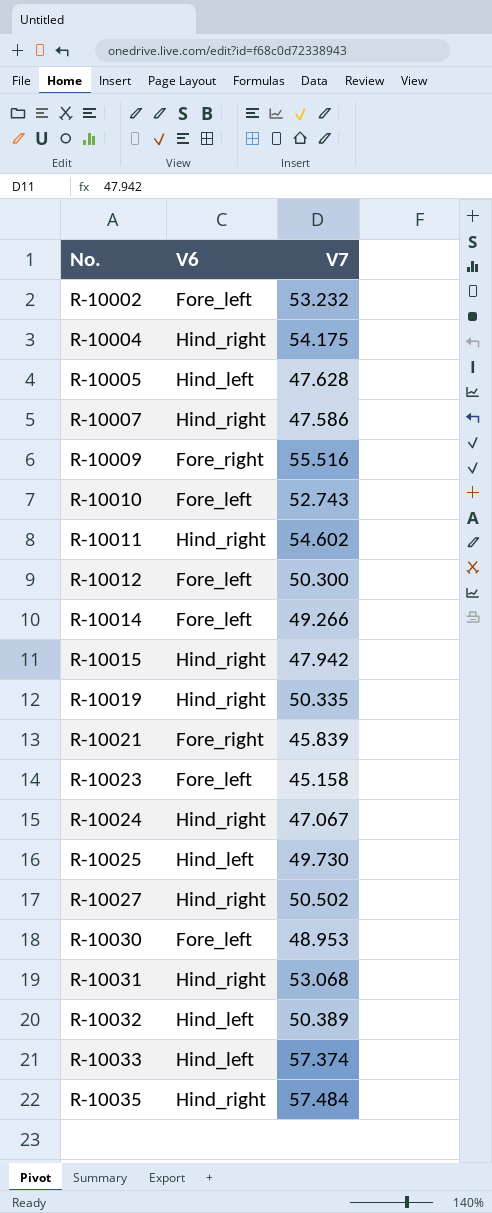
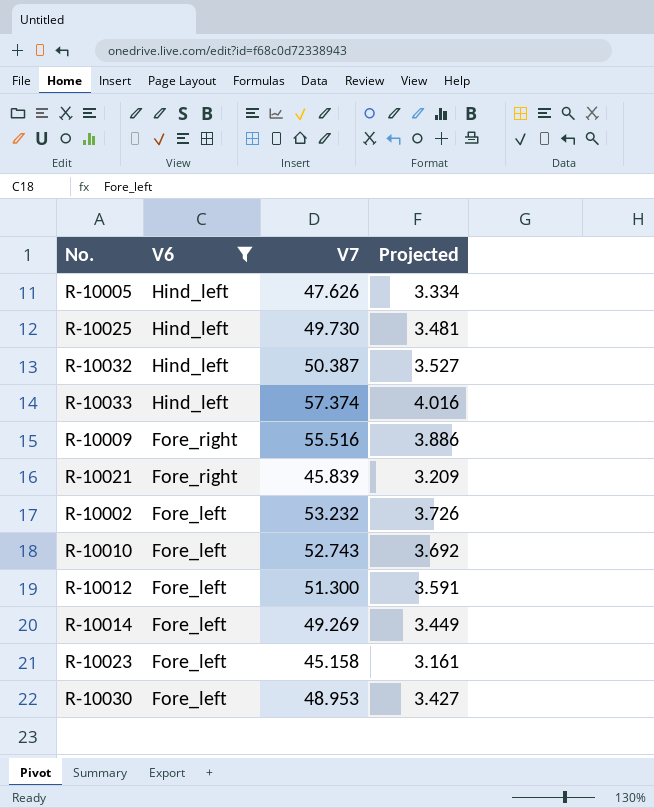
filter: none -> V6 != Hind_right
row order: No. ascending -> V6 descending
column Projected | formula: none -> [V7] * 0.07
R-10005 | V7: 47.628 -> 47.626
R-10032 | V7: 50.389 -> 50.387
R-10012 | V7: 50.300 -> 51.300
R-10014 | V7: 49.266 -> 49.269

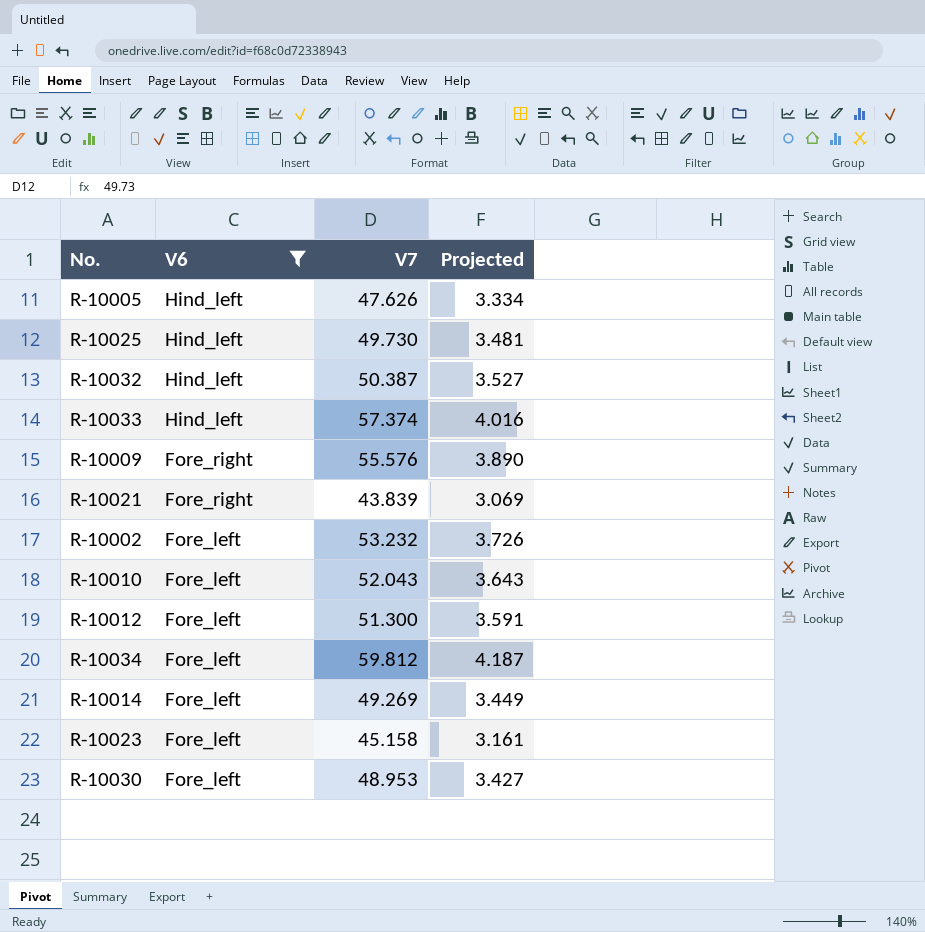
R-10009 | V7: 55.516 -> 55.576
R-10009 | Projected: 3.886 -> 3.890
R-10021 | V7: 45.839 -> 43.839
R-10021 | Projected: 3.209 -> 3.069
R-10010 | V7: 52.743 -> 52.043
R-10010 | Projected: 3.692 -> 3.643
row R-10034: none -> Fore_left | 59.812 | 4.187

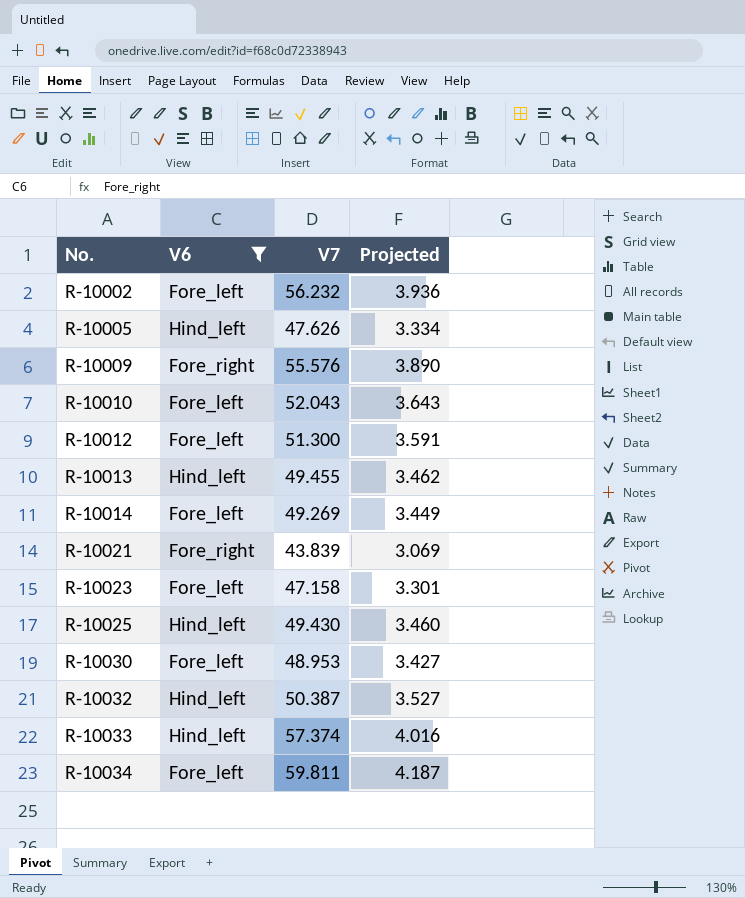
row order: V6 descending -> No. ascending
R-10002 | V7: 53.232 -> 56.232
R-10002 | Projected: 3.726 -> 3.936
row R-10013: none -> Hind_left | 49.455 | 3.462
R-10023 | V7: 45.158 -> 47.158
R-10023 | Projected: 3.161 -> 3.301
R-10025 | V7: 49.730 -> 49.430
R-10025 | Projected: 3.481 -> 3.460
R-10034 | V7: 59.812 -> 59.811

